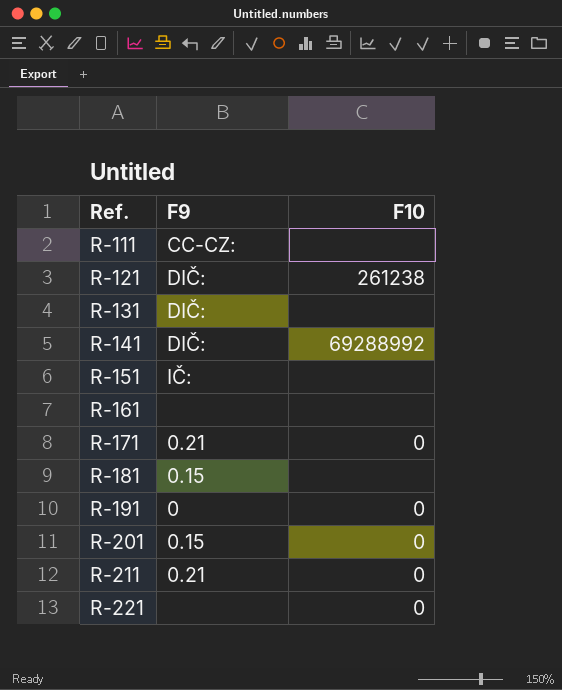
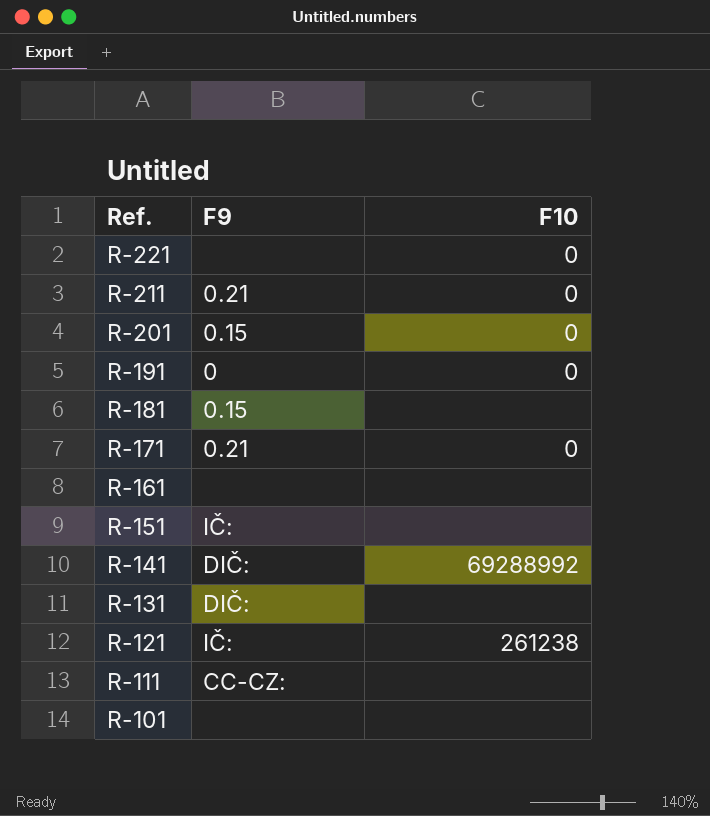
row order: Ref. ascending -> Ref. descending
R-121 | F9: DIČ: -> IČ:
row R-101: none -> none | none

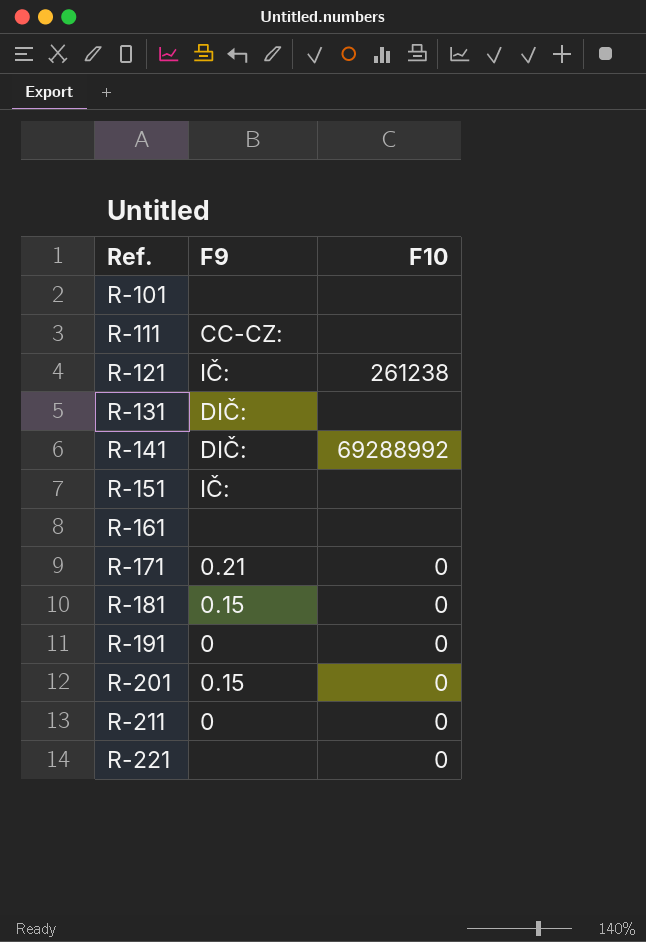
row order: Ref. descending -> Ref. ascending
R-181 | F10: none -> 0
R-211 | F9: 0.21 -> 0

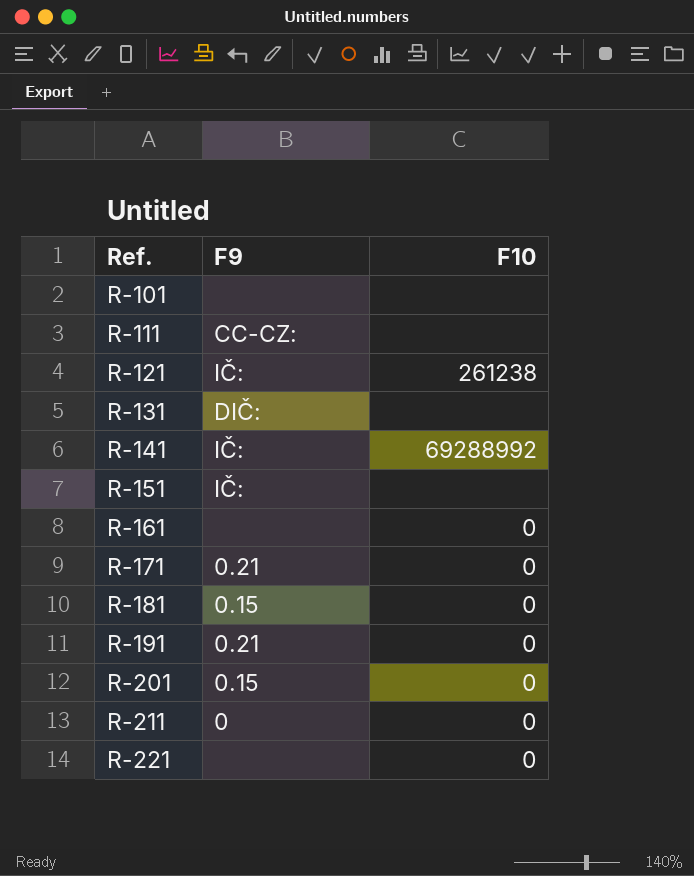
R-141 | F9: DIČ: -> IČ:
R-161 | F10: none -> 0
R-191 | F9: 0 -> 0.21

